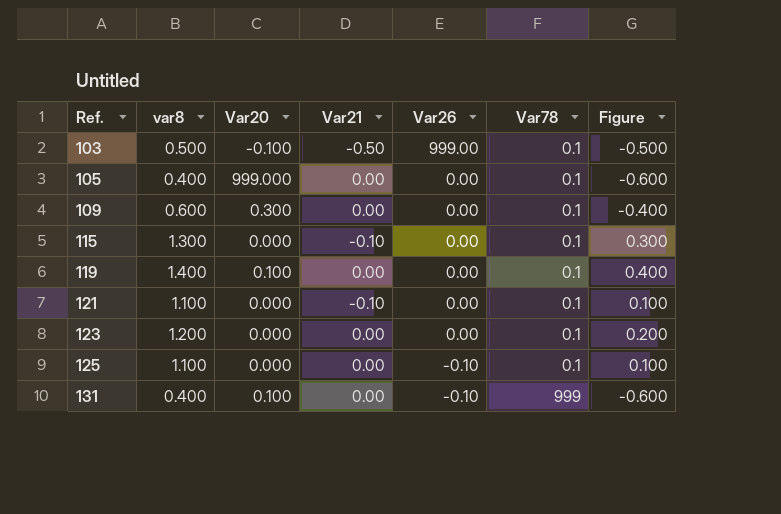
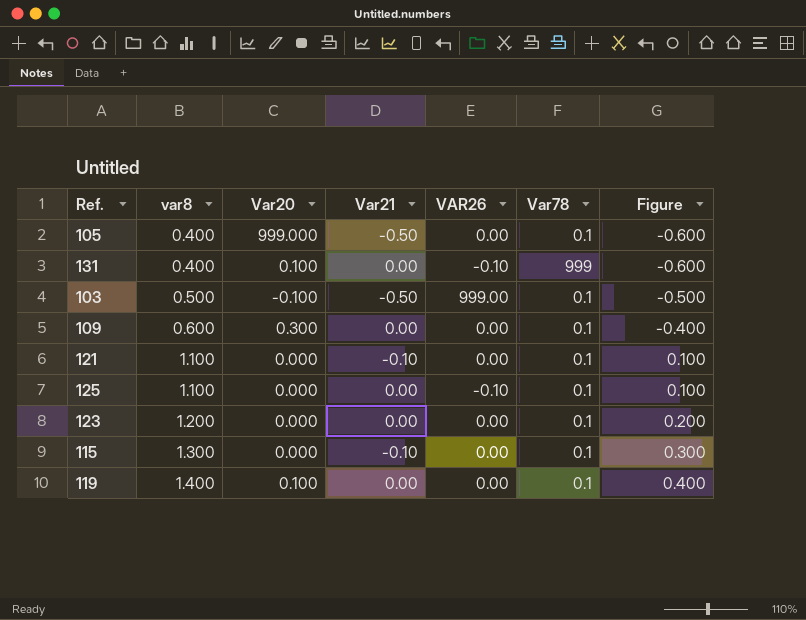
row order: Ref. ascending -> var8 ascending
column name: Var26 -> VAR26
105 | Var21: 0.00 -> -0.50

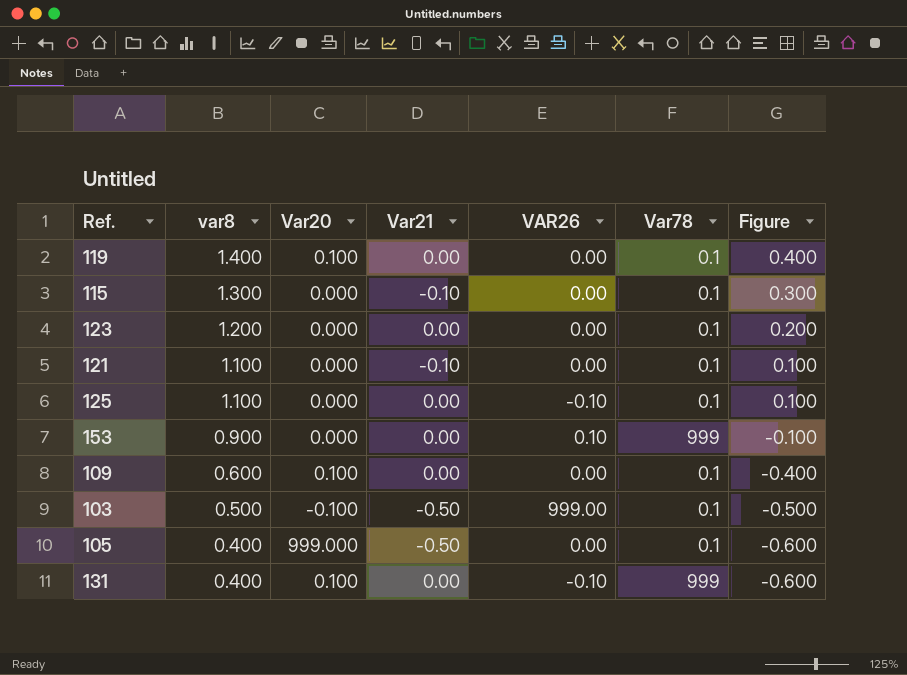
row order: var8 ascending -> var8 descending
row 153: none -> 0.900 | 0.000 | 0.00 | 0.10 | 999 | -0.100
109 | Var20: 0.300 -> 0.100

